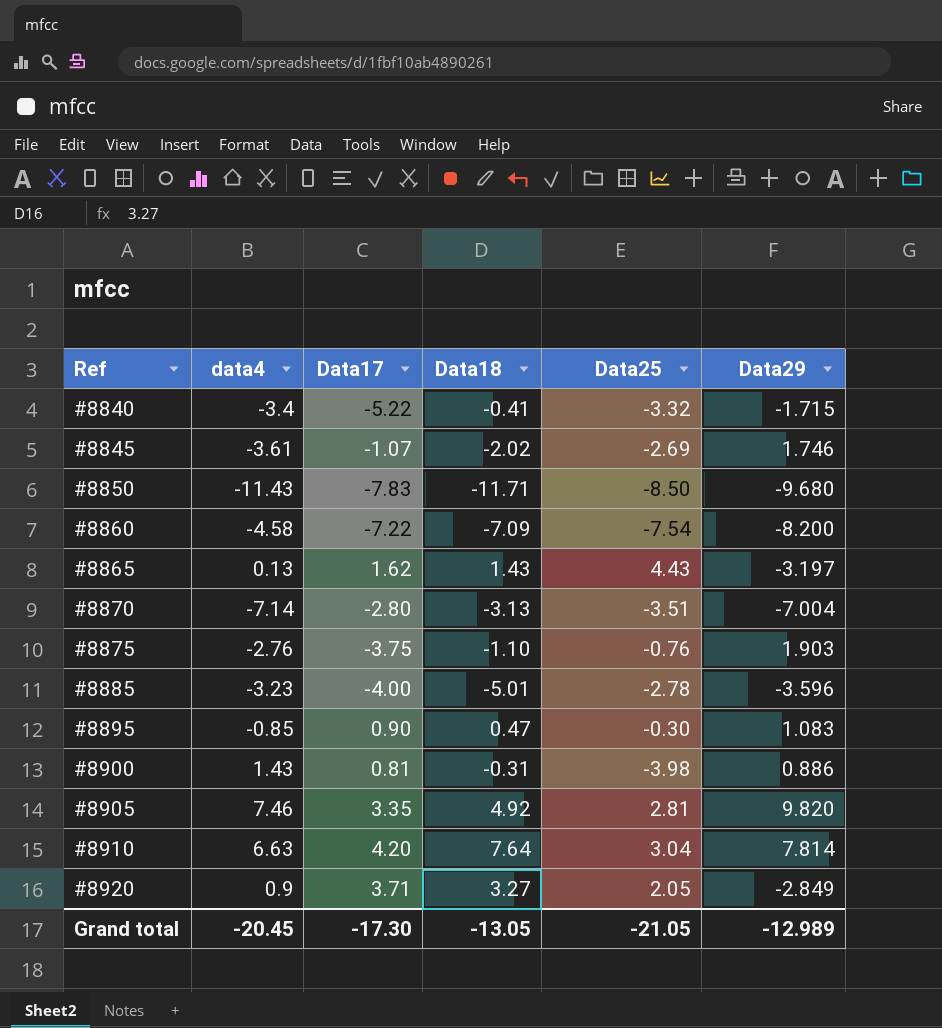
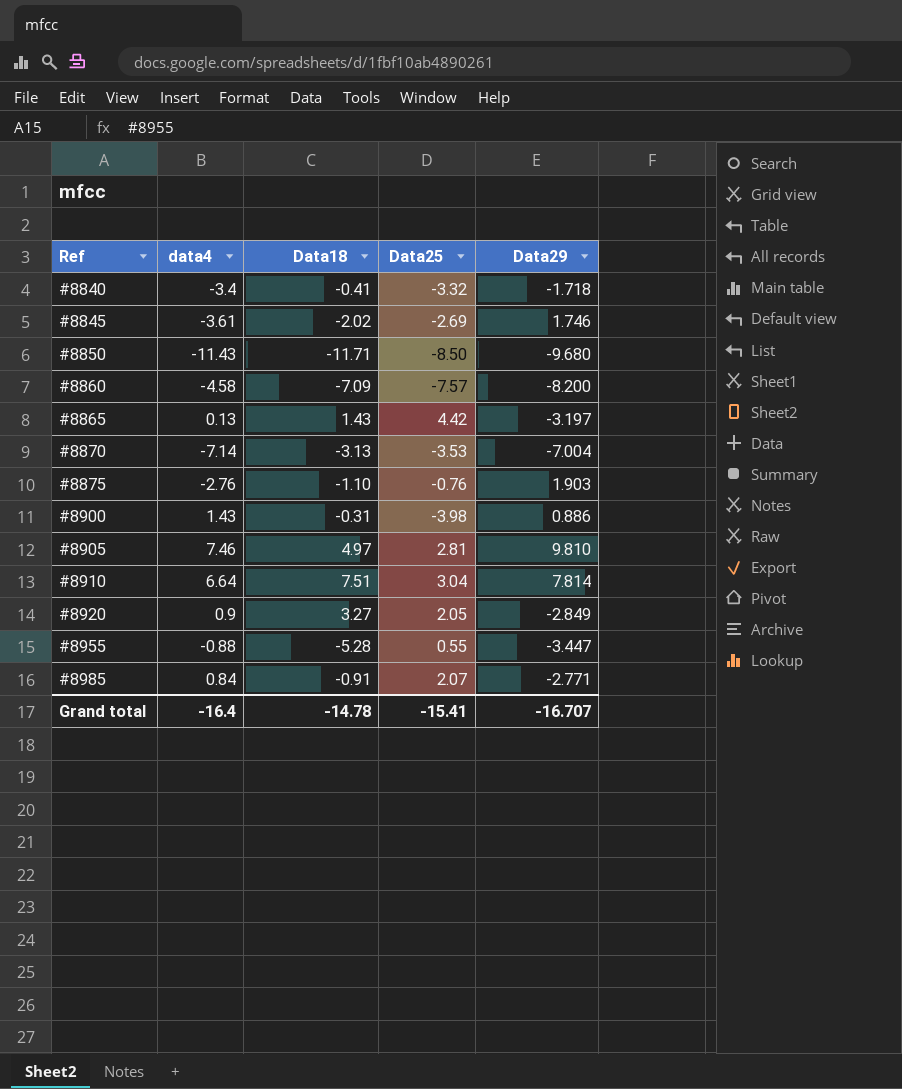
column Data17 | position: 3 -> none
row #8885: -3.23 | -4.00 | -5.01 | -2.78 | -3.596 -> none
row #8895: -0.85 | 0.90 | 0.47 | -0.30 | 1.083 -> none
#8840 | Data29: -1.715 -> -1.718
#8860 | Data25: -7.54 -> -7.57
#8865 | Data25: 4.43 -> 4.42
#8870 | Data25: -3.51 -> -3.53
#8905 | Data18: 4.92 -> 4.97
#8905 | Data29: 9.820 -> 9.810
#8910 | data4: 6.63 -> 6.64
#8910 | Data18: 7.64 -> 7.51
row #8955: none -> -0.88 | -5.28 | 0.55 | -3.447
row #8985: none -> 0.84 | -0.91 | 2.07 | -2.771
Grand total | data4: -20.45 -> -16.4
Grand total | Data18: -13.05 -> -14.78
Grand total | Data25: -21.05 -> -15.41
Grand total | Data29: -12.989 -> -16.707

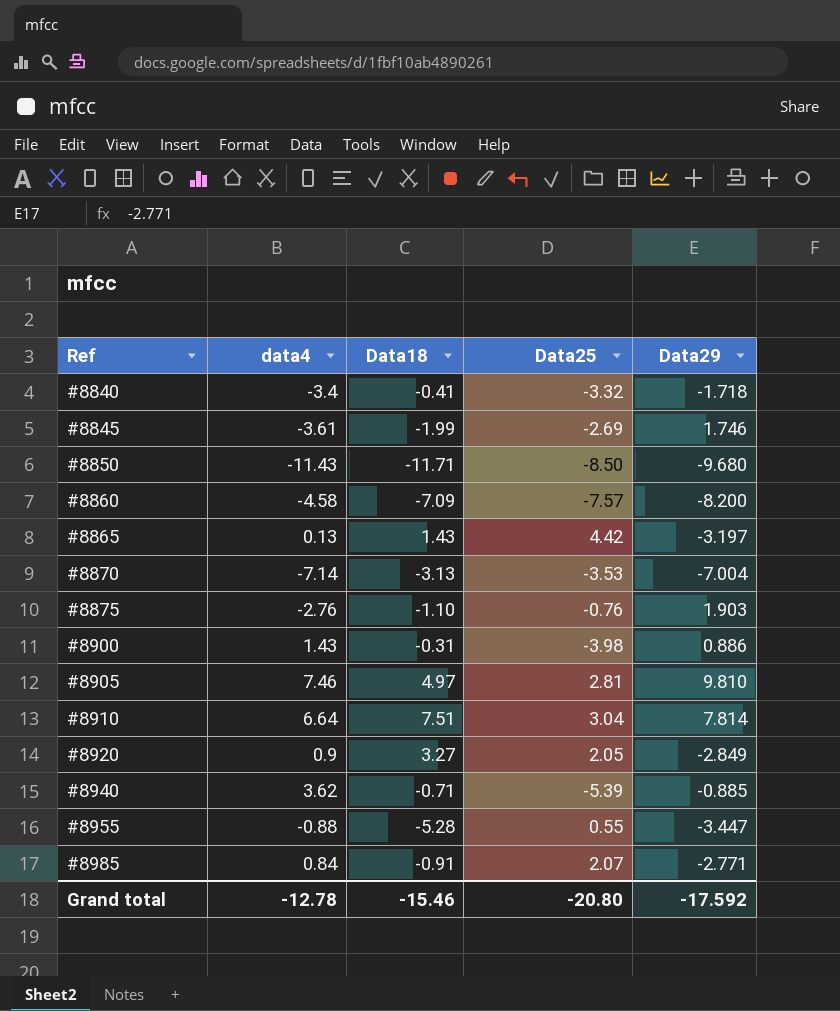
#8845 | Data18: -2.02 -> -1.99
row #8940: none -> 3.62 | -0.71 | -5.39 | -0.885
Grand total | data4: -16.4 -> -12.78
Grand total | Data18: -14.78 -> -15.46
Grand total | Data25: -15.41 -> -20.80
Grand total | Data29: -16.707 -> -17.592

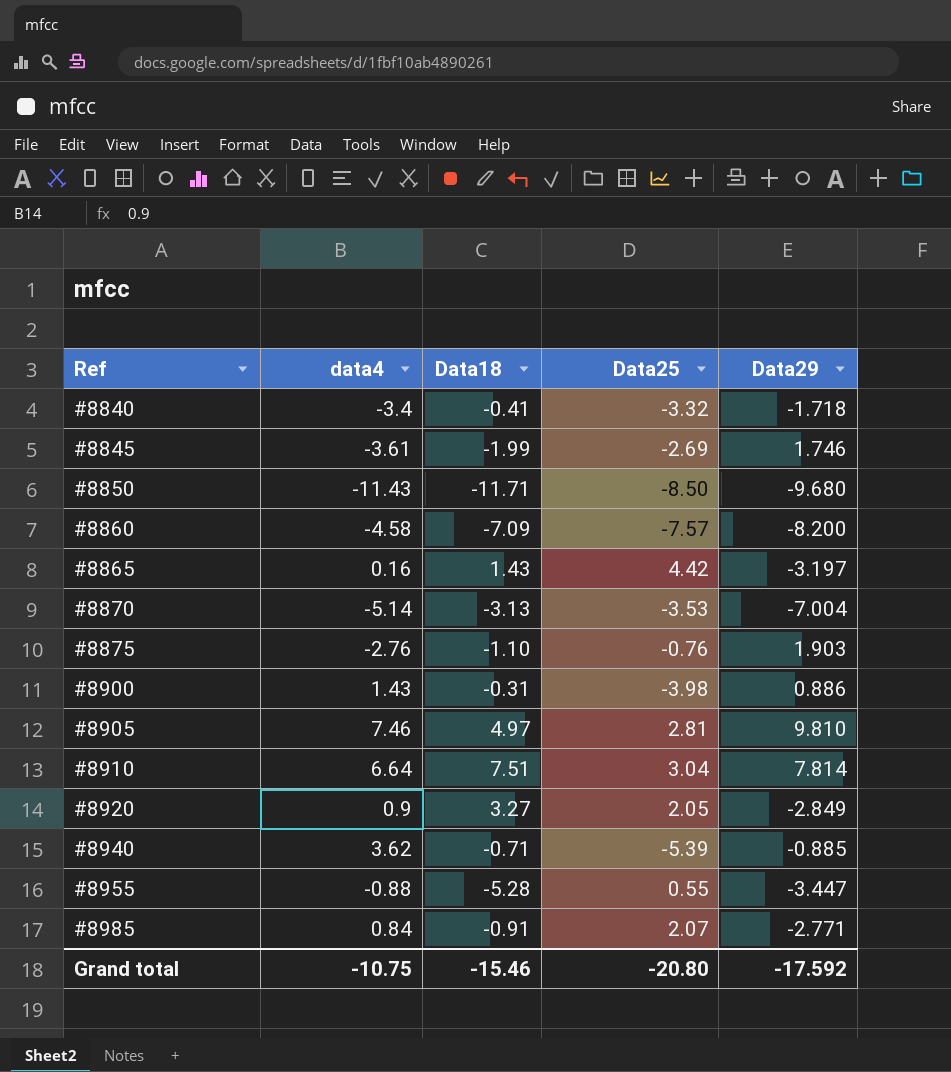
#8865 | data4: 0.13 -> 0.16
#8870 | data4: -7.14 -> -5.14
Grand total | data4: -12.78 -> -10.75

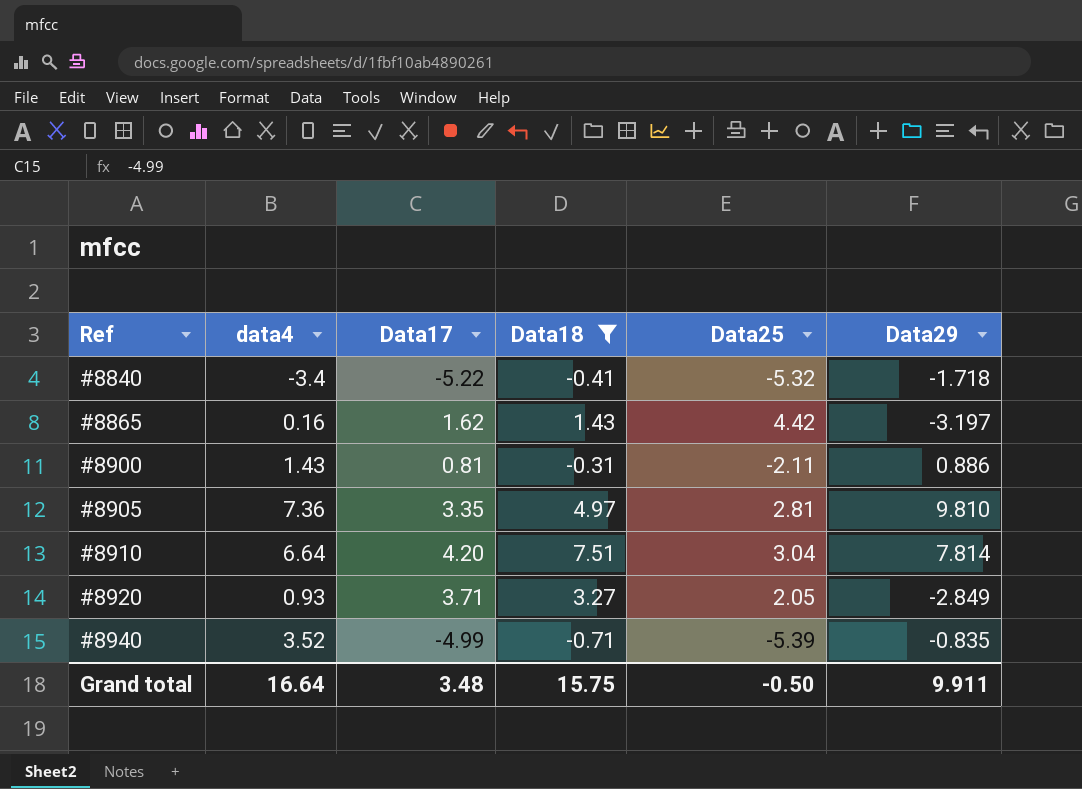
filter: none -> Data18 >= -0.71
column Data17 | position: none -> 3
#8840 | Data25: -3.32 -> -5.32
#8900 | Data25: -3.98 -> -2.11
#8905 | data4: 7.46 -> 7.36
#8920 | data4: 0.9 -> 0.93
#8940 | data4: 3.62 -> 3.52
#8940 | Data29: -0.885 -> -0.835
Grand total | data4: -10.75 -> 16.64
Grand total | Data18: -15.46 -> 15.75
Grand total | Data25: -20.80 -> -0.50
Grand total | Data29: -17.592 -> 9.911

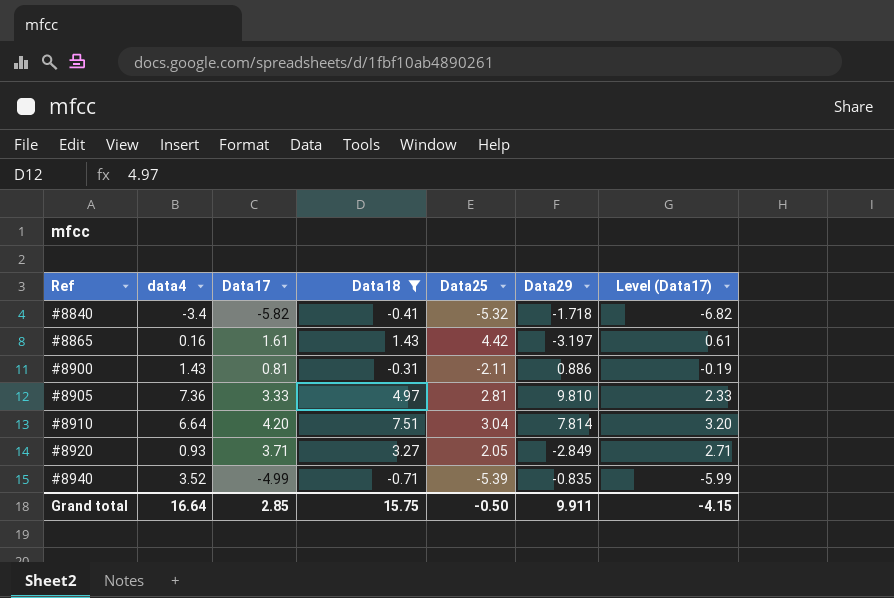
column Level (Data17) | formula: none -> [Data17] - 1
#8840 | Data17: -5.22 -> -5.82
#8865 | Data17: 1.62 -> 1.61
#8905 | Data17: 3.35 -> 3.33
Grand total | Data17: 3.48 -> 2.85

